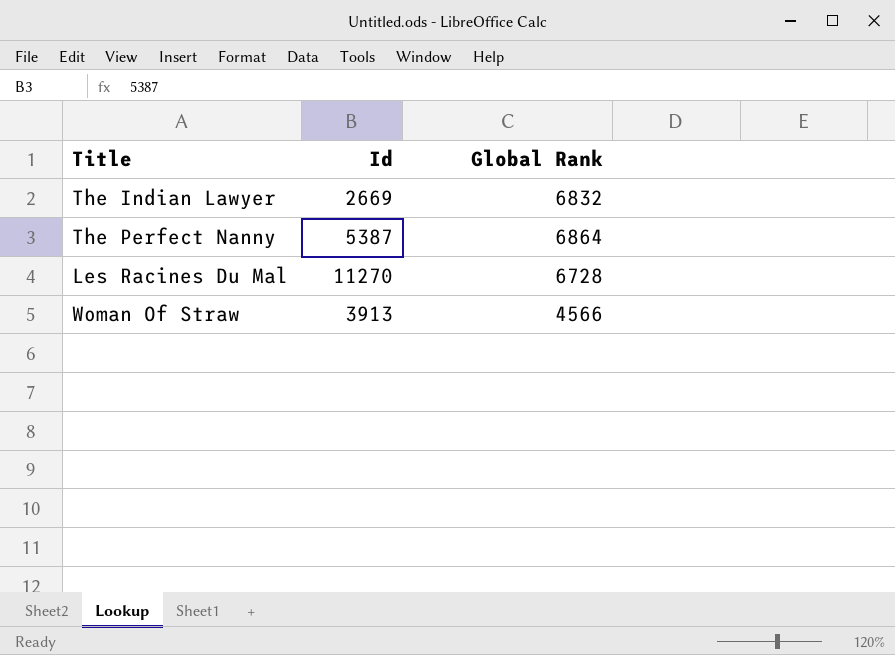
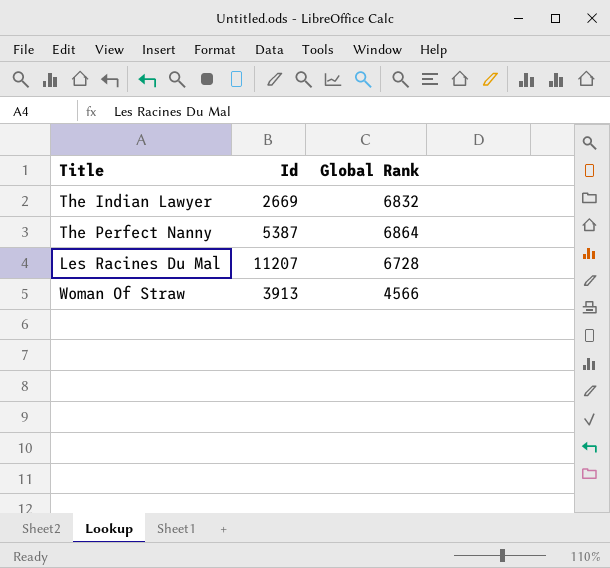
Les Racines Du Mal | Id: 11270 -> 11207

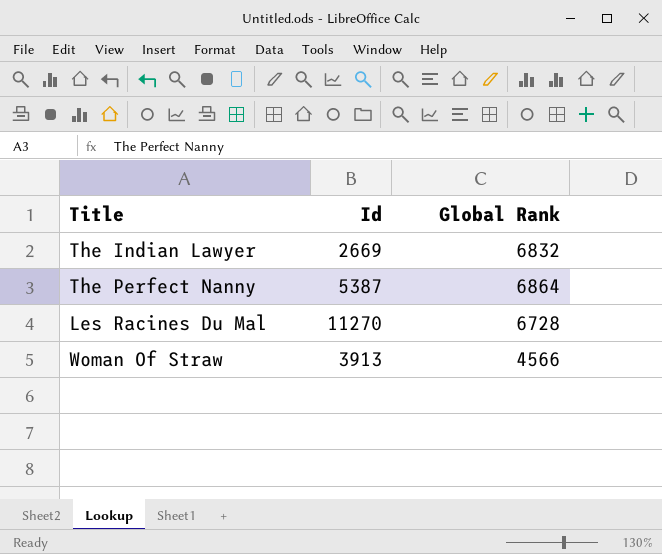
Les Racines Du Mal | Id: 11207 -> 11270

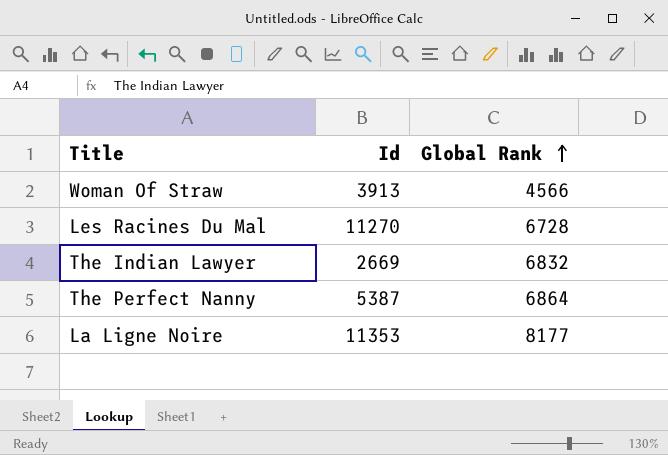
row order: none -> Global Rank ascending
row La Ligne Noire: none -> 11353 | 8177

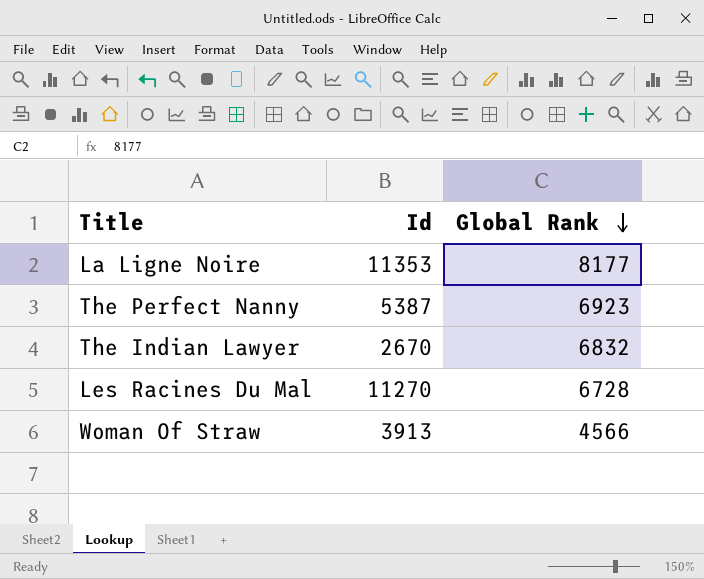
row order: Global Rank ascending -> Global Rank descending
The Perfect Nanny | Global Rank: 6864 -> 6923
The Indian Lawyer | Id: 2669 -> 2670

